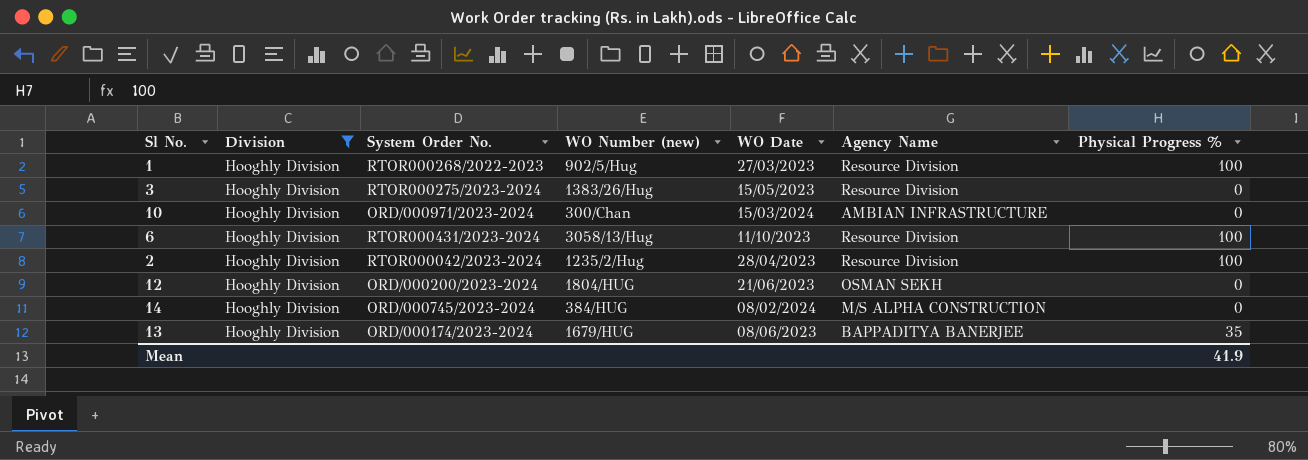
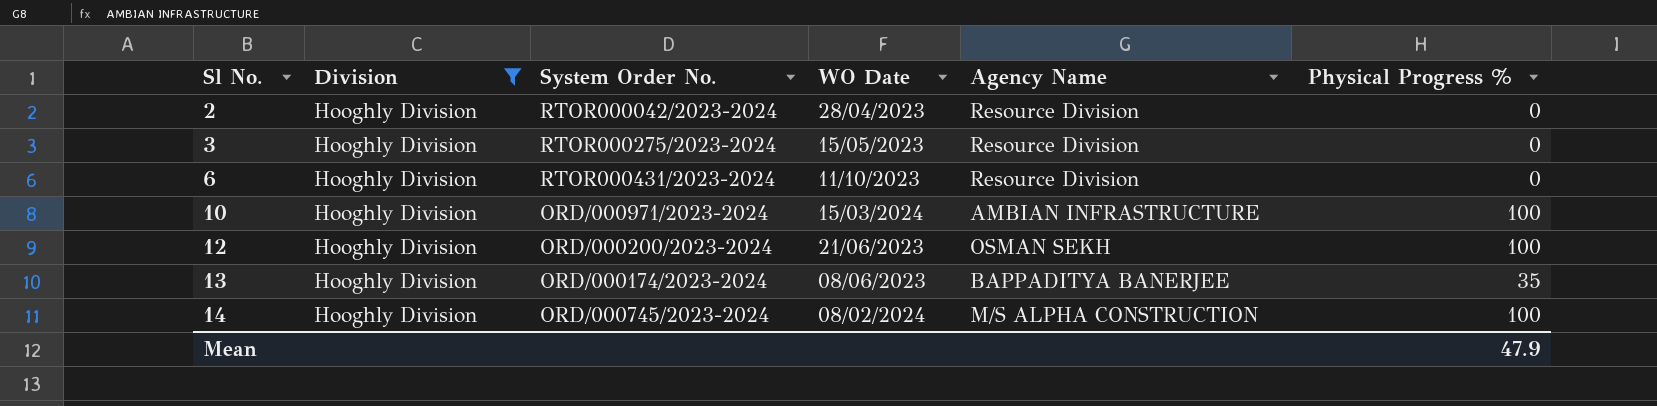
row order: none -> Sl No. ascending
column WO Number (new) | position: 4 -> none
row 1: Hooghly Division | RTOR000268/2022-2023 | 902/5/Hug | 27/03/2023 | Resource Division | 100 -> none
2 | Physical Progress %: 100 -> 0
6 | Physical Progress %: 100 -> 0
10 | Physical Progress %: 0 -> 100
12 | Physical Progress %: 0 -> 100
14 | Physical Progress %: 0 -> 100
Mean | Physical Progress %: 41.9 -> 47.9

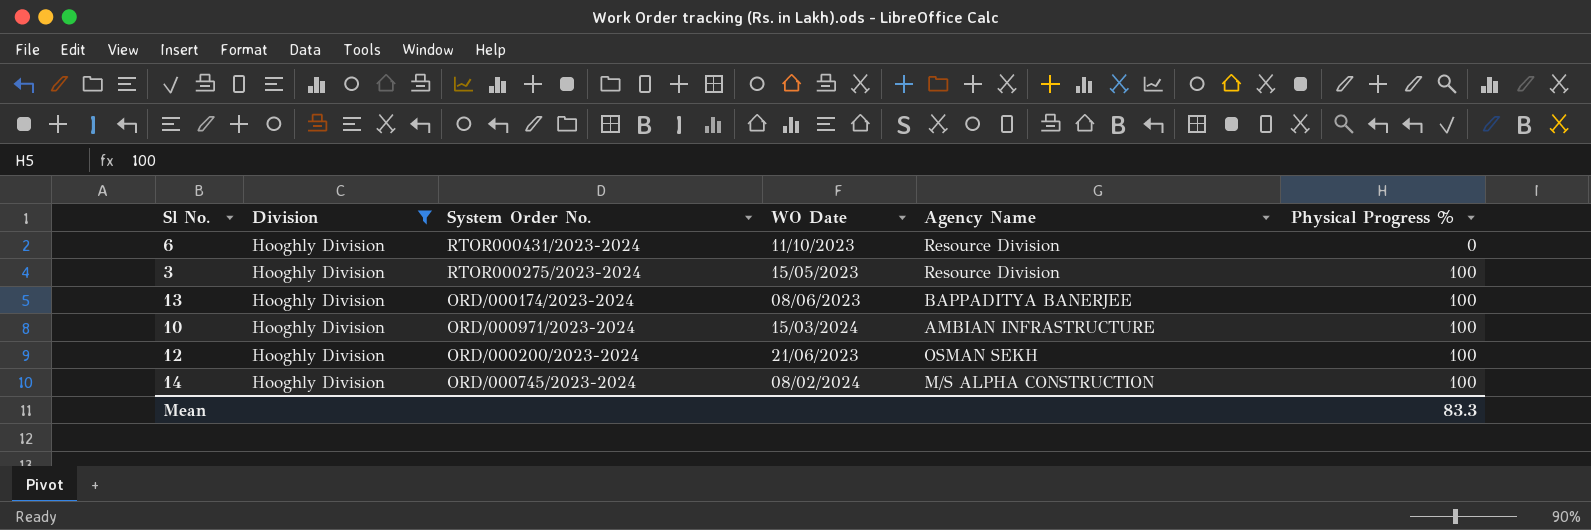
row order: Sl No. ascending -> Physical Progress % ascending
row 2: Hooghly Division | RTOR000042/2023-2024 | 28/04/2023 | Resource Division | 0 -> none
3 | Physical Progress %: 0 -> 100
13 | Physical Progress %: 35 -> 100
Mean | Physical Progress %: 47.9 -> 83.3

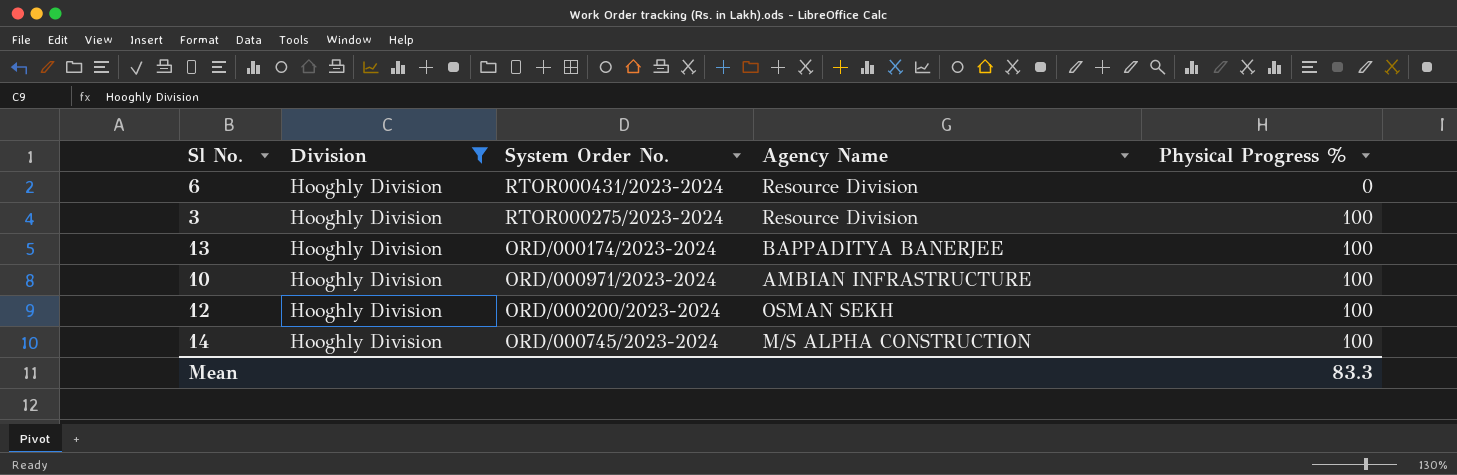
column WO Date | position: 4 -> none

